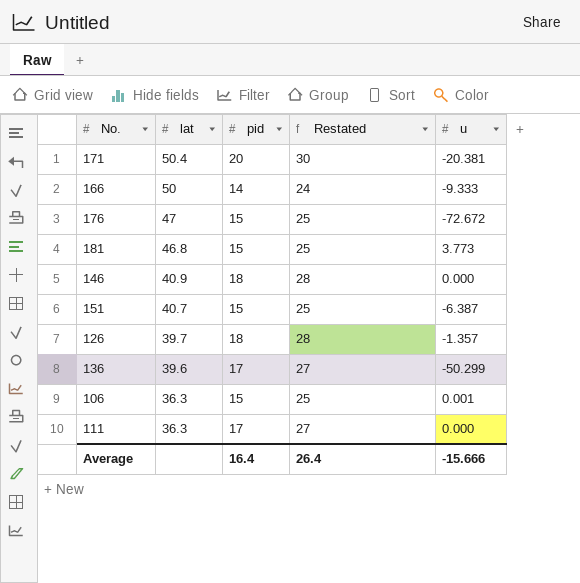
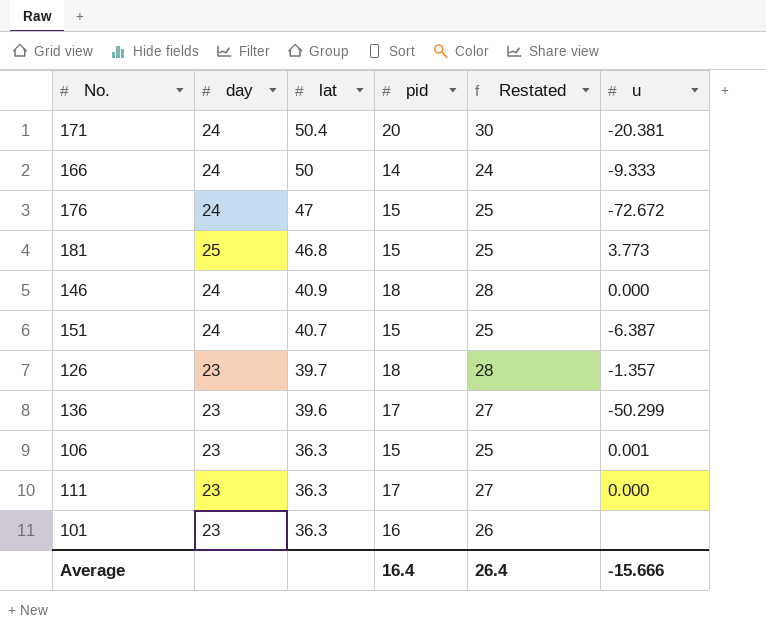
column day | position: none -> 2
row 101: none -> 23 | 36.3 | 16 | 26 | none

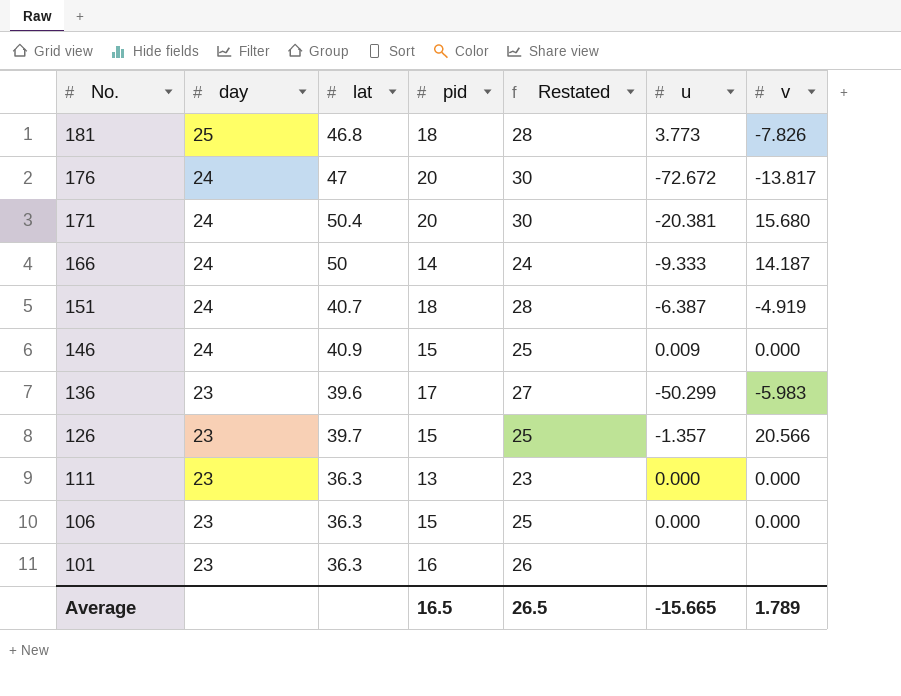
row order: lat descending -> No. descending
column v | position: none -> 7
181 | pid: 15 -> 18
181 | Restated: 25 -> 28
176 | pid: 15 -> 20
176 | Restated: 25 -> 30
151 | pid: 15 -> 18
151 | Restated: 25 -> 28
146 | pid: 18 -> 15
146 | Restated: 28 -> 25
146 | u: 0.000 -> 0.009
126 | pid: 18 -> 15
126 | Restated: 28 -> 25
111 | pid: 17 -> 13
111 | Restated: 27 -> 23
106 | u: 0.001 -> 0.000
Average | pid: 16.4 -> 16.5
Average | Restated: 26.4 -> 26.5
Average | u: -15.666 -> -15.665

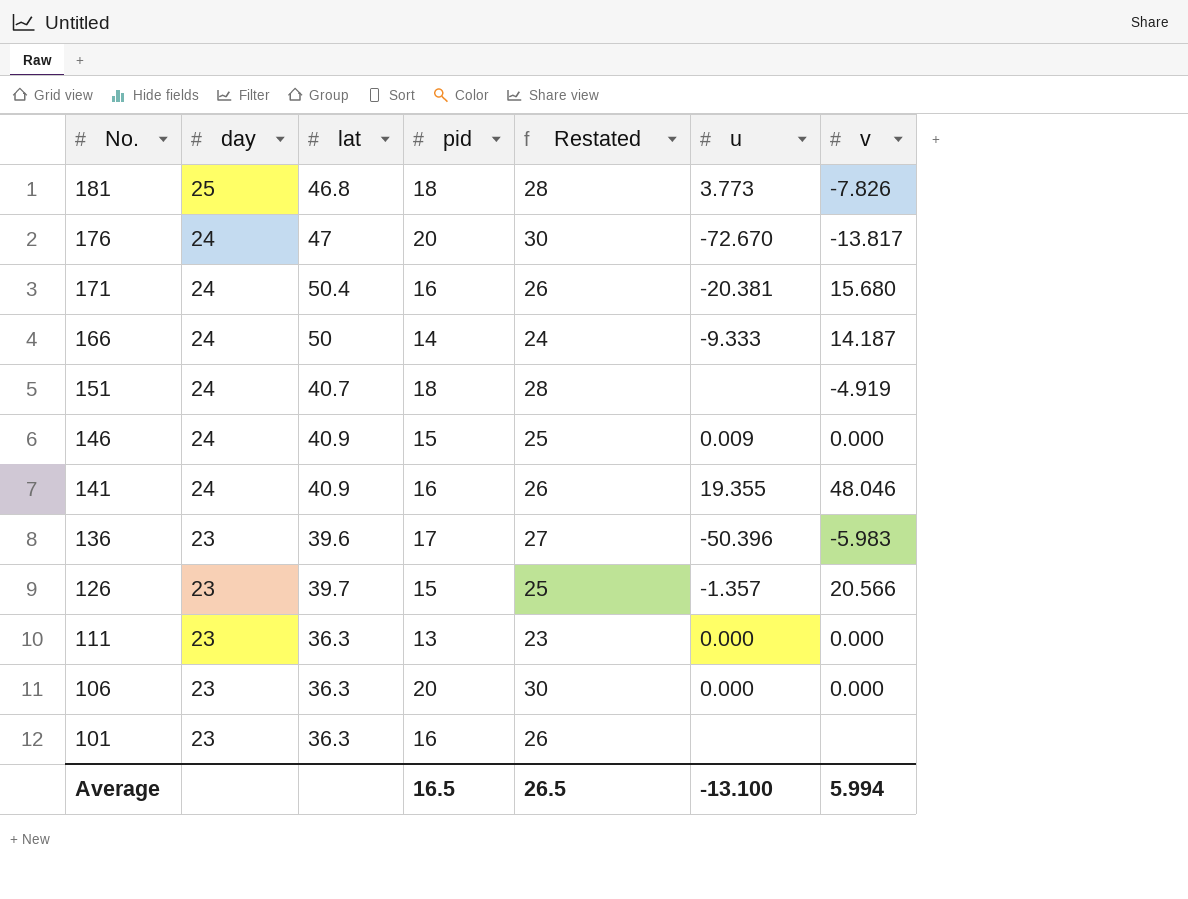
176 | u: -72.672 -> -72.670
171 | pid: 20 -> 16
171 | Restated: 30 -> 26
151 | u: -6.387 -> none
row 141: none -> 24 | 40.9 | 16 | 26 | 19.355 | 48.046
136 | u: -50.299 -> -50.396
106 | pid: 15 -> 20
106 | Restated: 25 -> 30
Average | u: -15.665 -> -13.100
Average | v: 1.789 -> 5.994

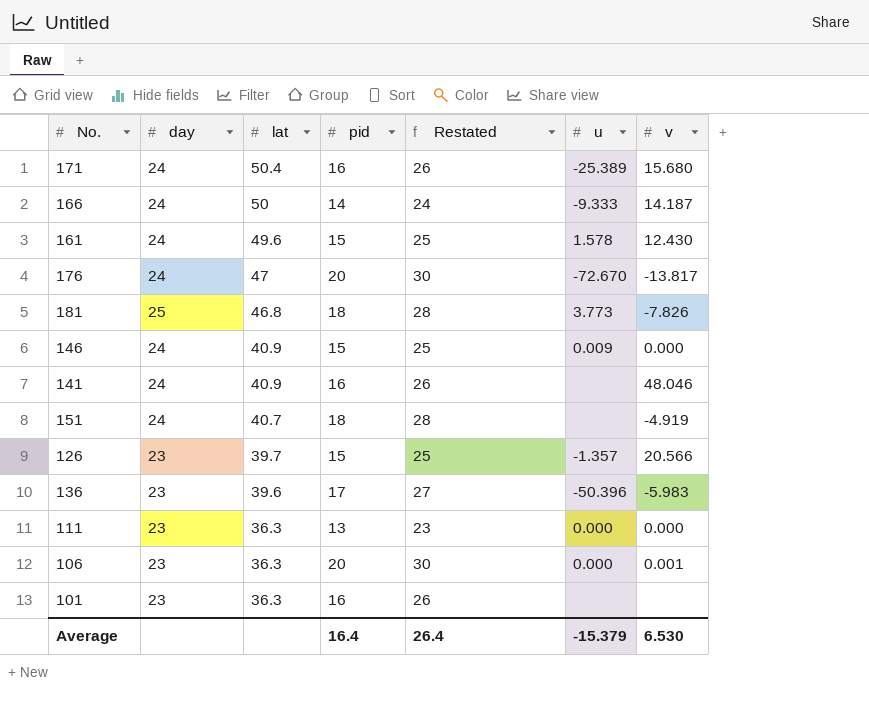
row order: No. descending -> lat descending
171 | u: -20.381 -> -25.389
row 161: none -> 24 | 49.6 | 15 | 25 | 1.578 | 12.430
141 | u: 19.355 -> none
106 | v: 0.000 -> 0.001
Average | pid: 16.5 -> 16.4
Average | Restated: 26.5 -> 26.4
Average | u: -13.100 -> -15.379
Average | v: 5.994 -> 6.530

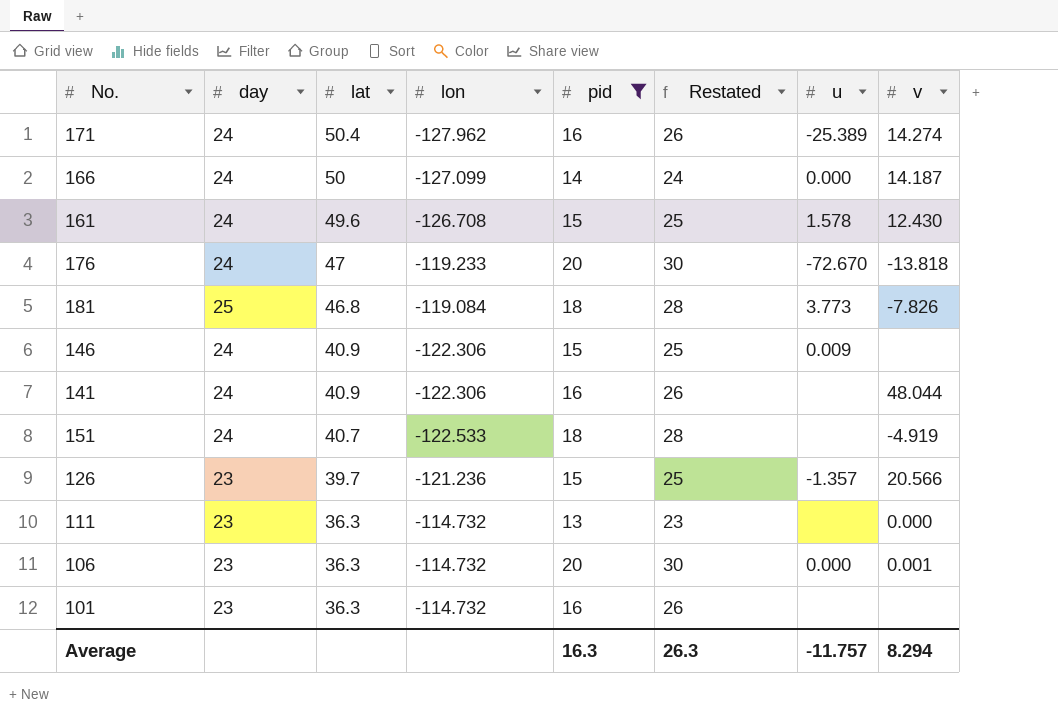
filter: none -> pid != 17
column lon | position: none -> 4
171 | v: 15.680 -> 14.274
166 | u: -9.333 -> 0.000
176 | v: -13.817 -> -13.818
146 | v: 0.000 -> none
141 | v: 48.046 -> 48.044
111 | u: 0.000 -> none
Average | pid: 16.4 -> 16.3
Average | Restated: 26.4 -> 26.3
Average | u: -15.379 -> -11.757
Average | v: 6.530 -> 8.294

